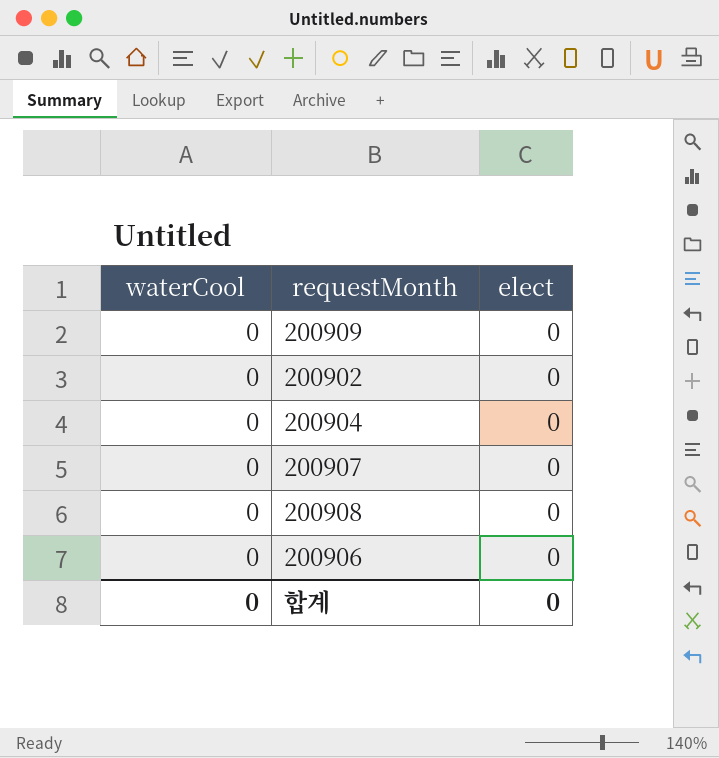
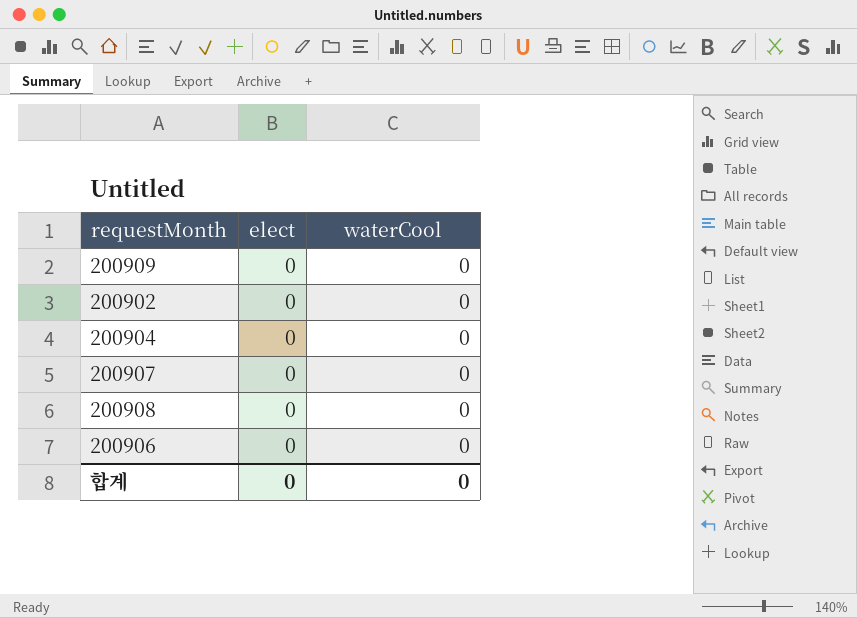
column waterCool | position: 1 -> 3

